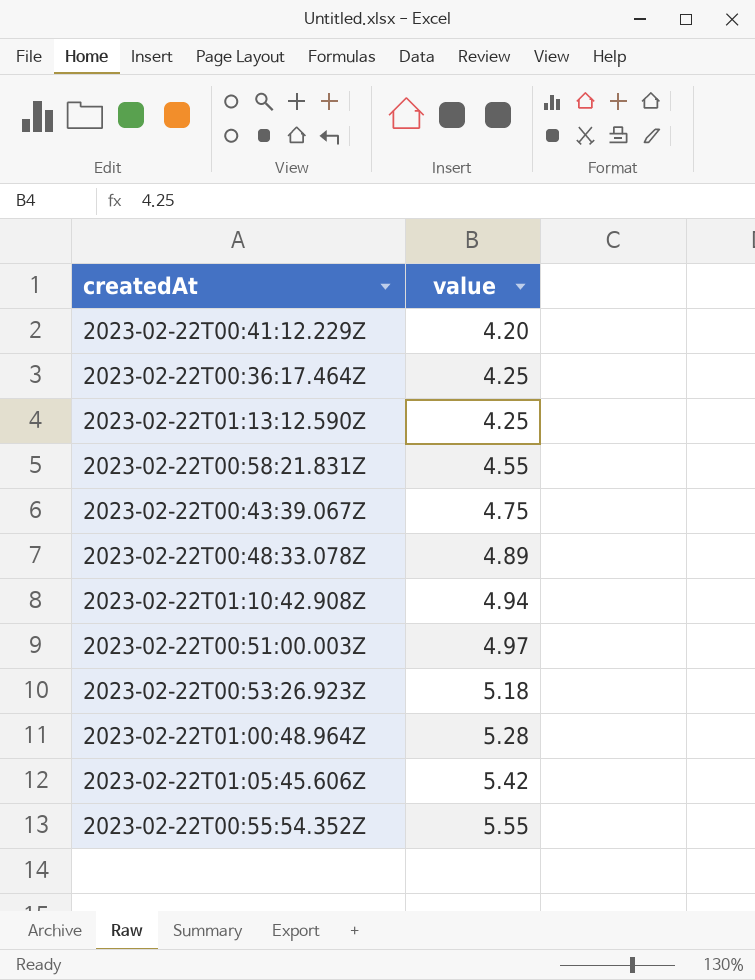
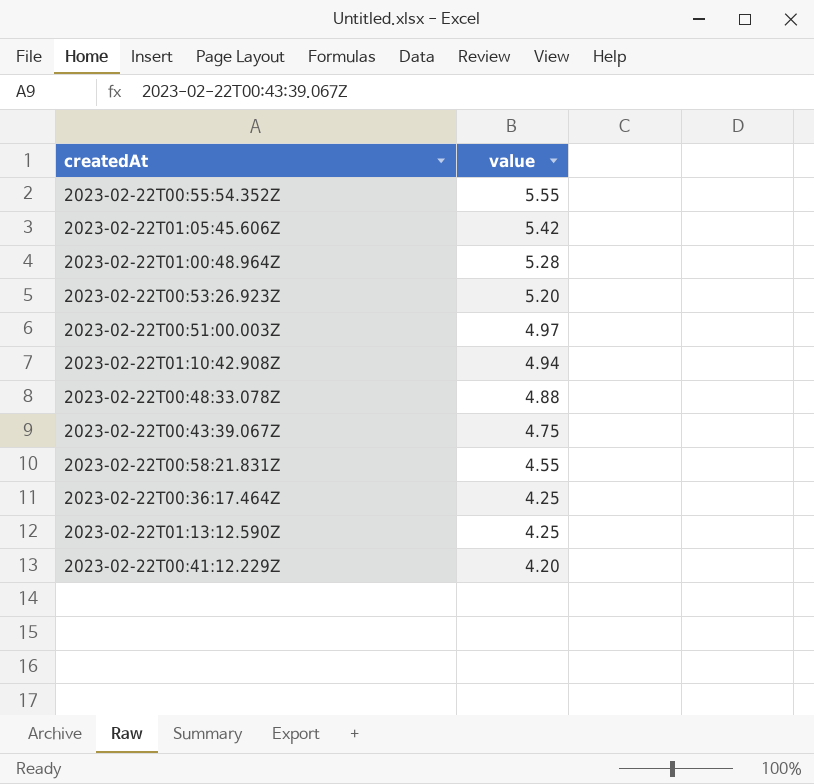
row order: value ascending -> value descending
2023-02-22T00:53:26.923Z | value: 5.18 -> 5.20
2023-02-22T00:48:33.078Z | value: 4.89 -> 4.88

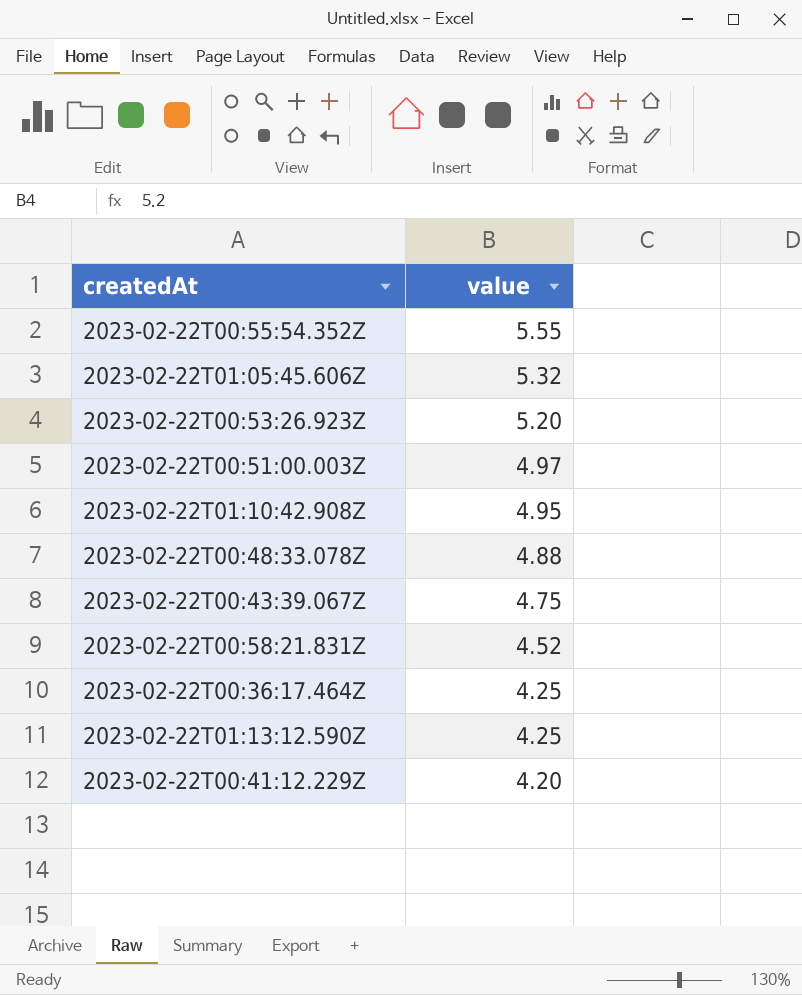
row 2023-02-22T01:00:48.964Z: 5.28 -> none
2023-02-22T01:05:45.606Z | value: 5.42 -> 5.32
2023-02-22T01:10:42.908Z | value: 4.94 -> 4.95
2023-02-22T00:58:21.831Z | value: 4.55 -> 4.52

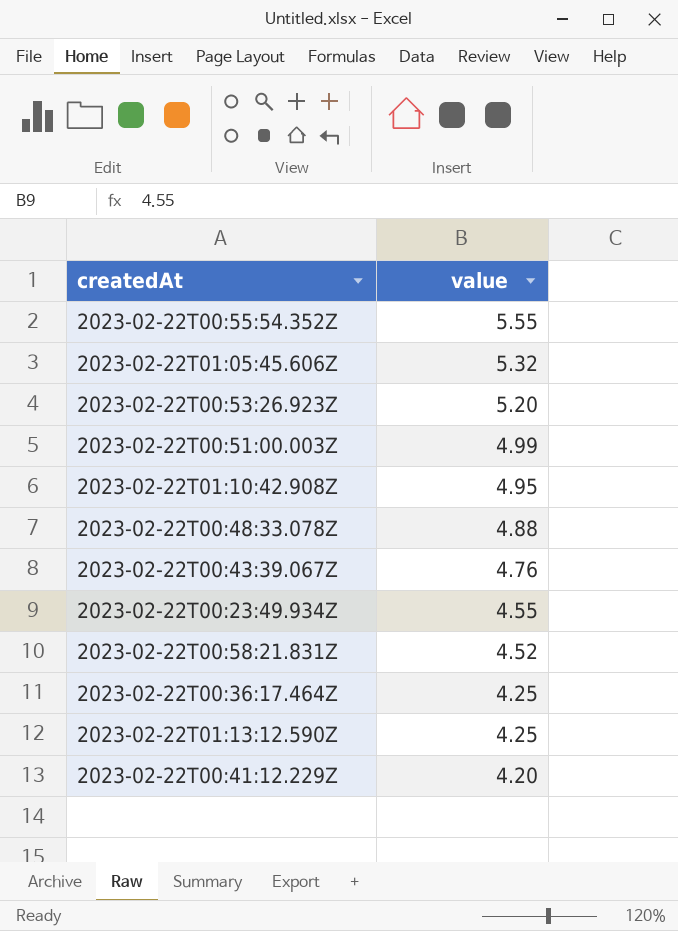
2023-02-22T00:51:00.003Z | value: 4.97 -> 4.99
2023-02-22T00:43:39.067Z | value: 4.75 -> 4.76
row 2023-02-22T00:23:49.934Z: none -> 4.55

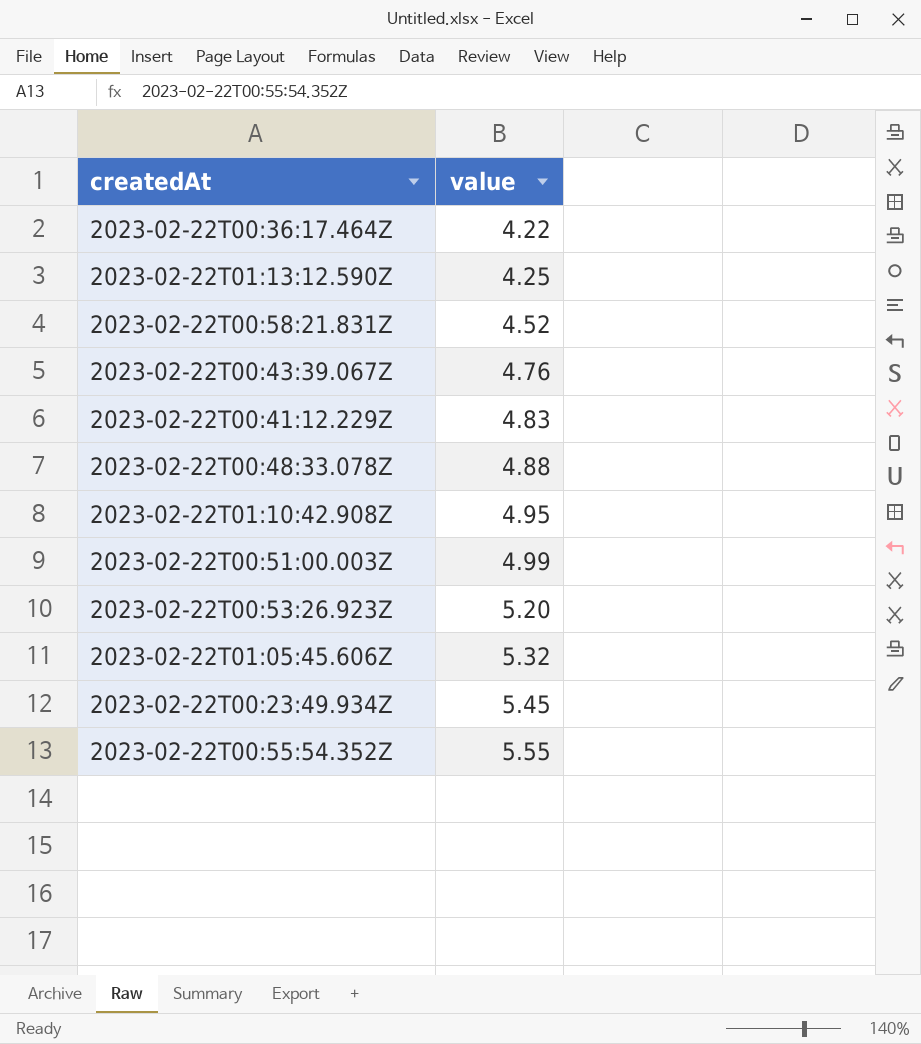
row order: value descending -> value ascending
2023-02-22T00:36:17.464Z | value: 4.25 -> 4.22
2023-02-22T00:41:12.229Z | value: 4.20 -> 4.83
2023-02-22T00:23:49.934Z | value: 4.55 -> 5.45

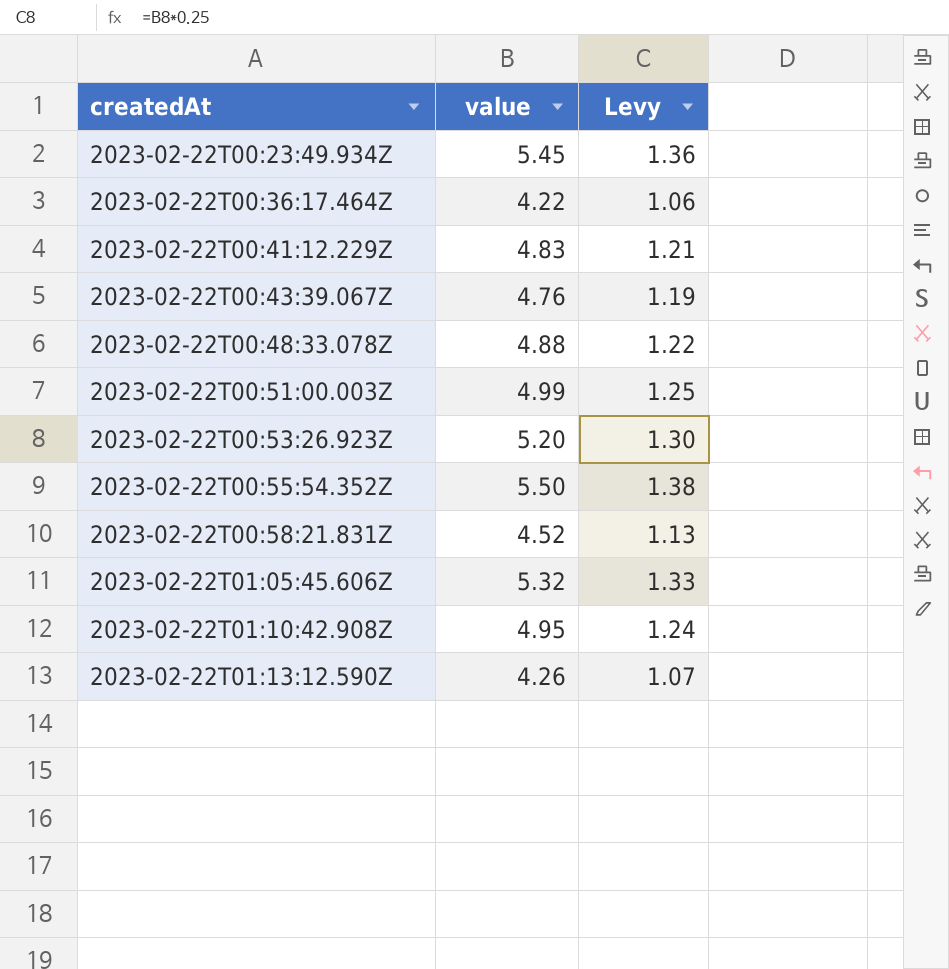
row order: value ascending -> createdAt ascending
column Levy | formula: none -> [value] * 0.25
2023-02-22T00:55:54.352Z | value: 5.55 -> 5.50
2023-02-22T01:13:12.590Z | value: 4.25 -> 4.26

